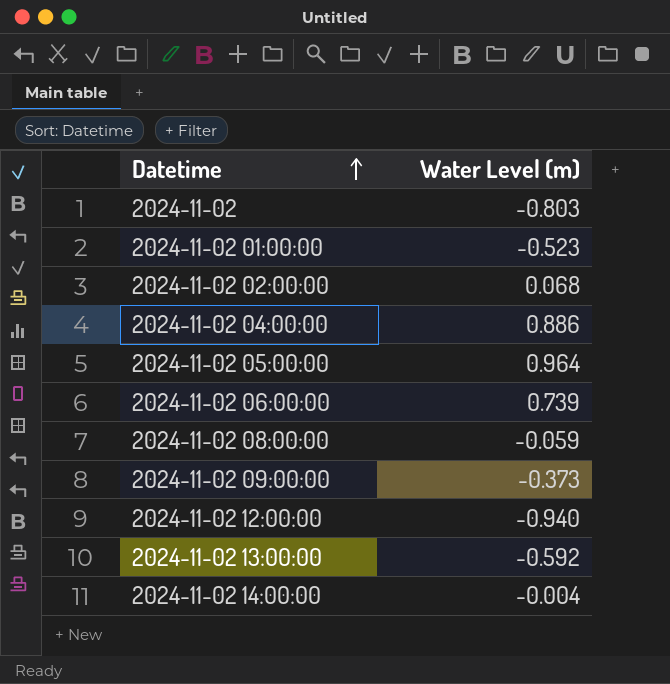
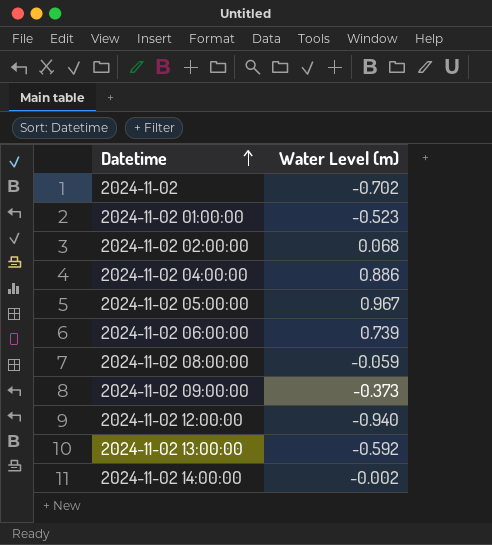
2024-11-02 | Water Level (m): -0.803 -> -0.702
2024-11-02 05:00:00 | Water Level (m): 0.964 -> 0.967
2024-11-02 14:00:00 | Water Level (m): -0.004 -> -0.002

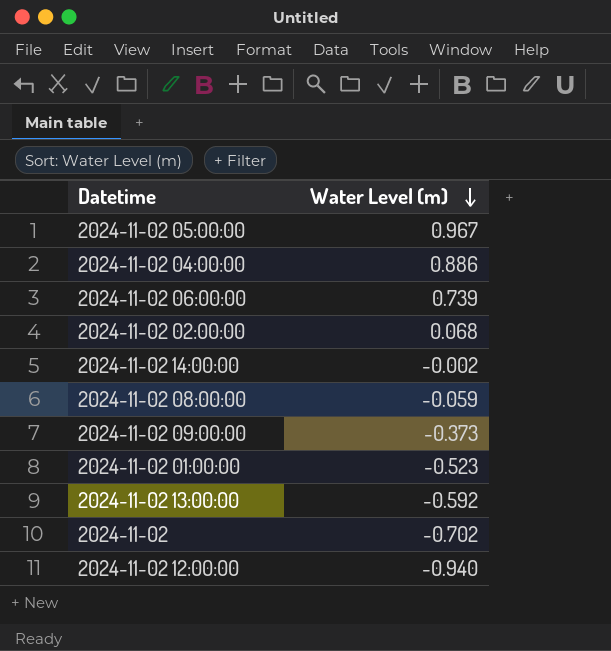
row order: Datetime ascending -> Water Level (m) descending

